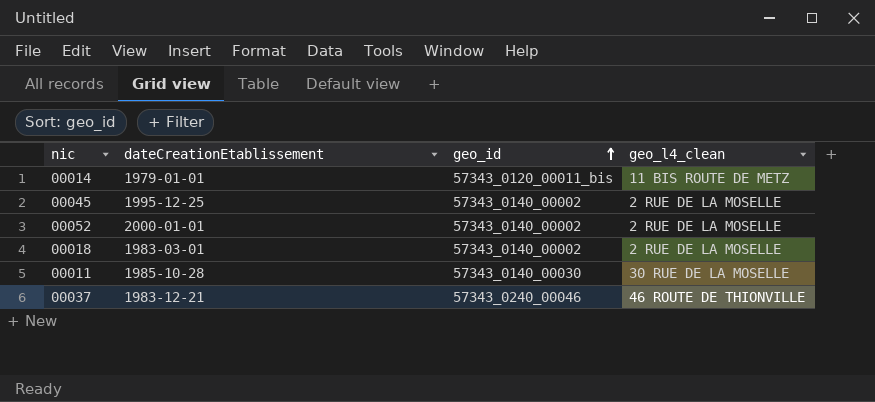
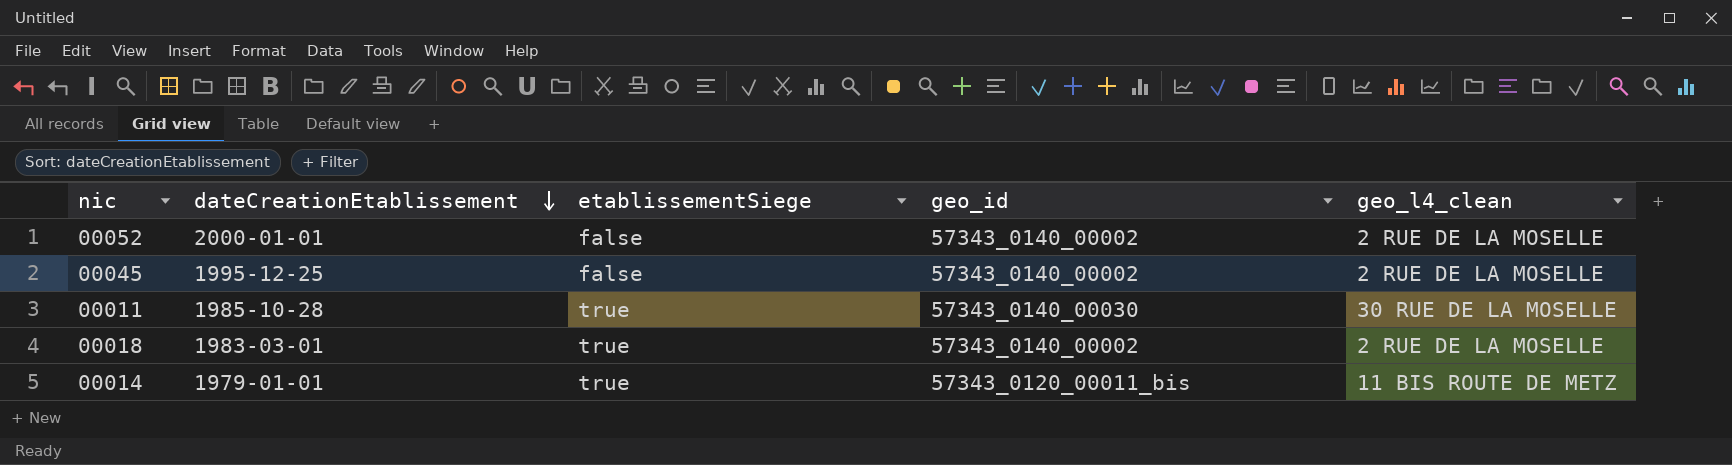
row order: geo_id ascending -> dateCreationEtablissement descending
column etablissementSiege | position: none -> 3
row 00037: 1983-12-21 | 57343_0240_00046 | 46 ROUTE DE THIONVILLE -> none

